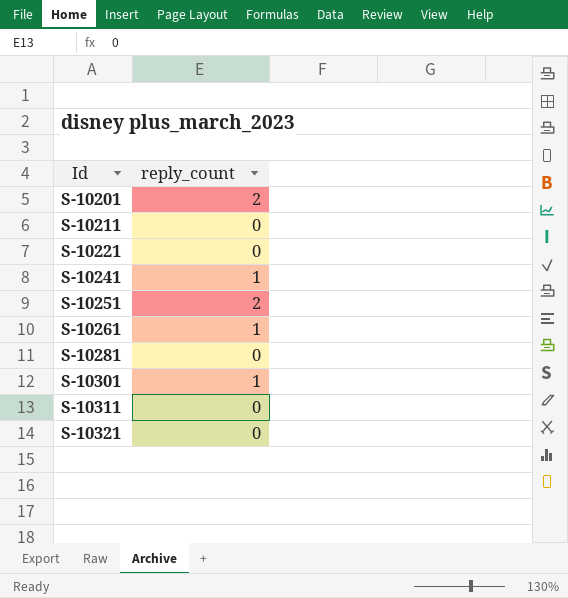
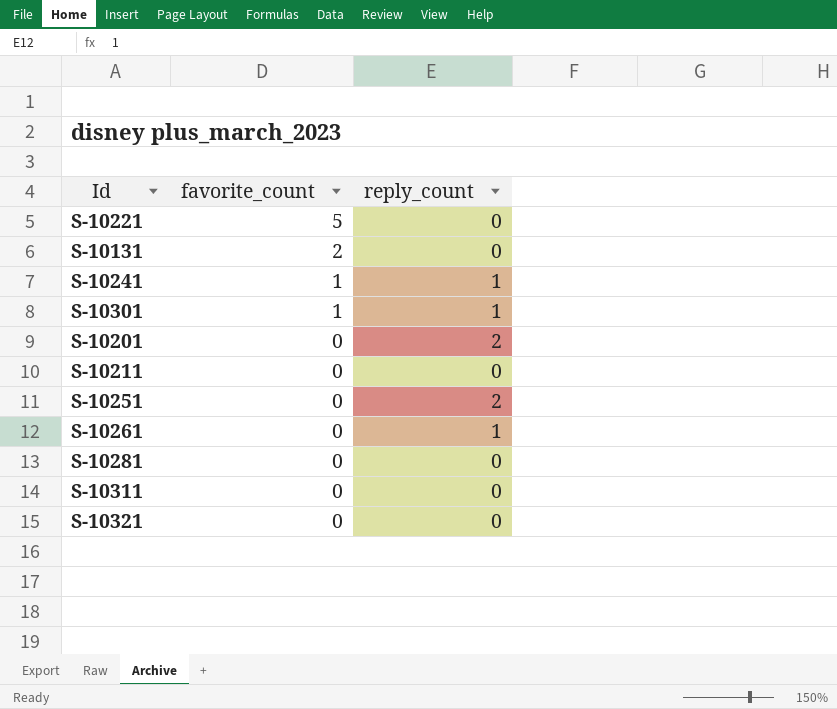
row order: Id ascending -> favorite_count descending
column favorite_count | position: none -> 2
row S-10131: none -> 2 | 0

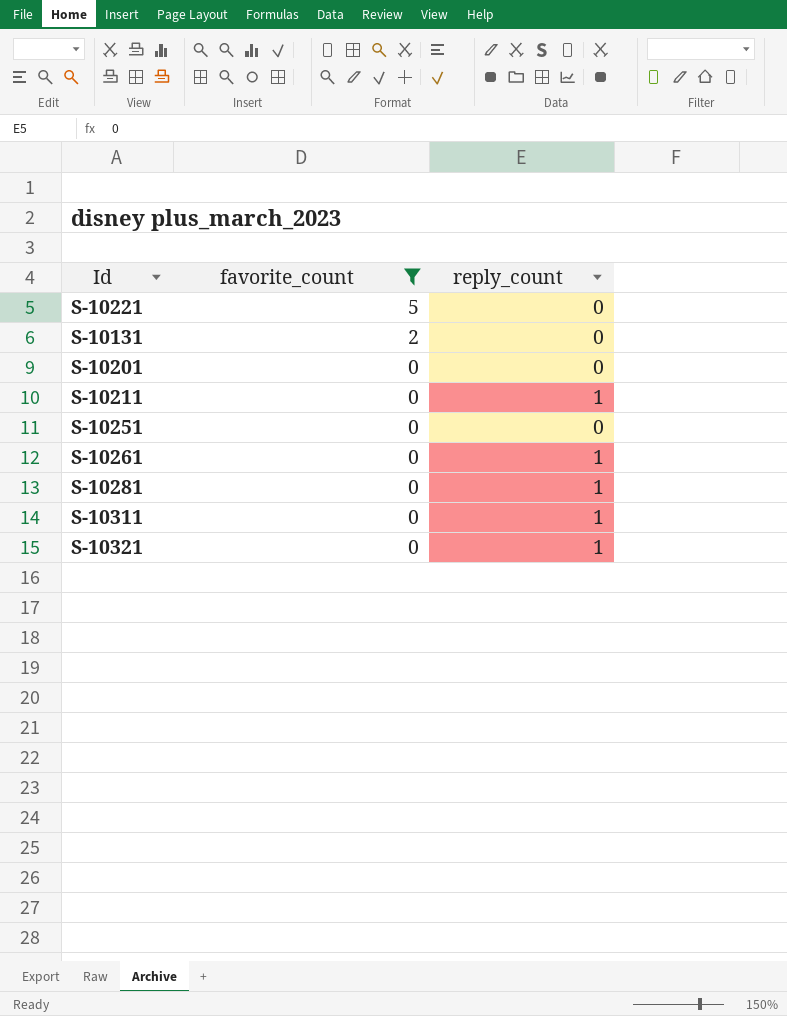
filter: none -> favorite_count != 1
S-10201 | reply_count: 2 -> 0
S-10211 | reply_count: 0 -> 1
S-10251 | reply_count: 2 -> 0
S-10281 | reply_count: 0 -> 1
S-10311 | reply_count: 0 -> 1
S-10321 | reply_count: 0 -> 1

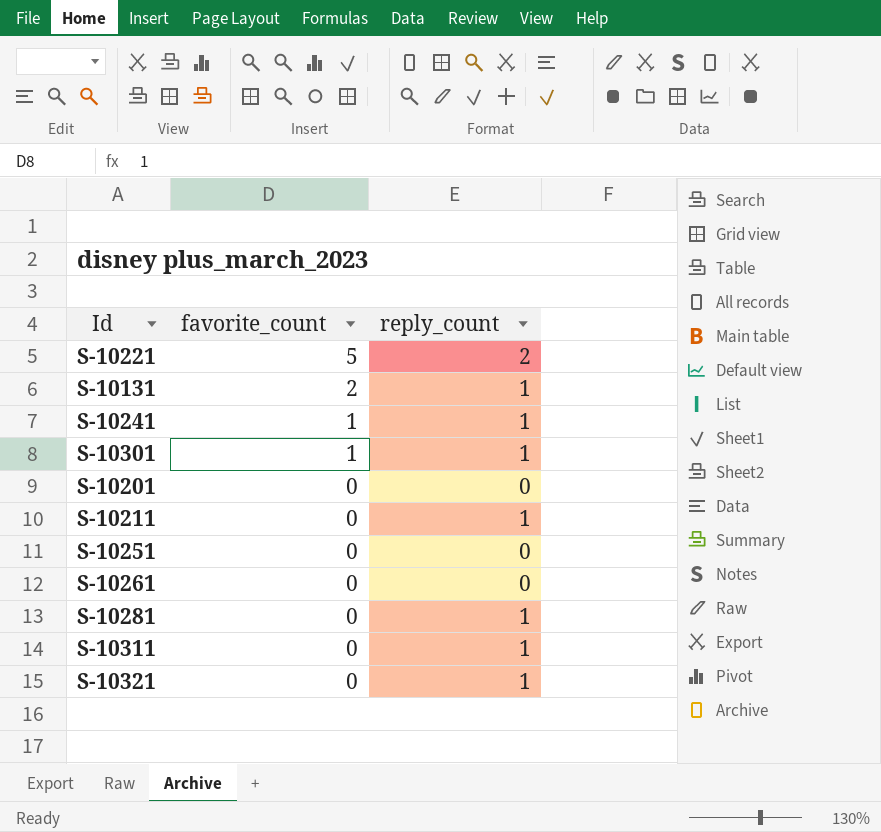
filter: favorite_count != 1 -> none
S-10221 | reply_count: 0 -> 2
S-10131 | reply_count: 0 -> 1
S-10261 | reply_count: 1 -> 0

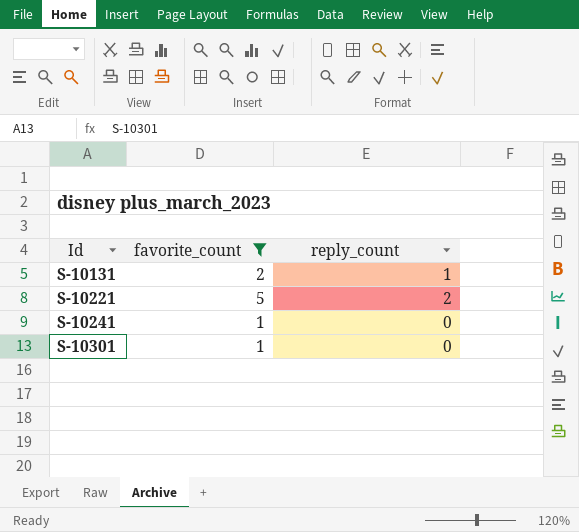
filter: none -> favorite_count != 0
row order: favorite_count descending -> Id ascending
S-10241 | reply_count: 1 -> 0
S-10301 | reply_count: 1 -> 0

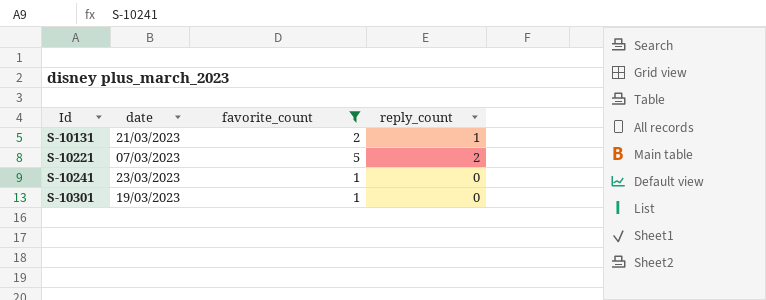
column date | position: none -> 2

